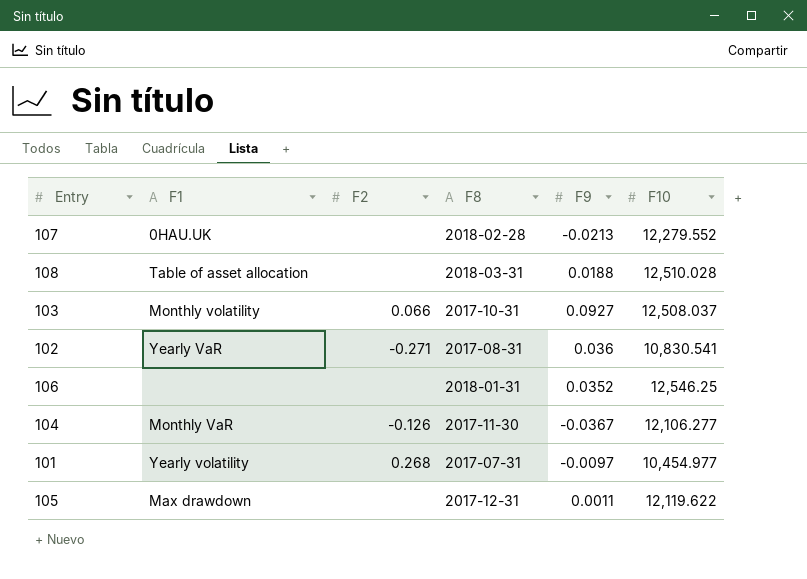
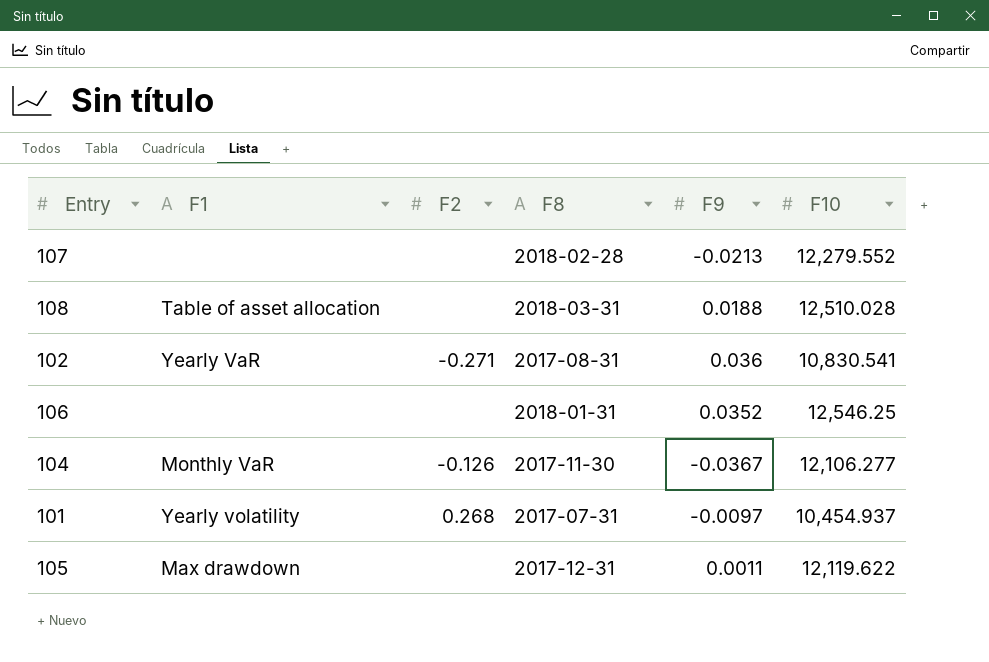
row 103: Monthly volatility | 0.066 | 2017-10-31 | 0.0927 | 12,508.037 -> none
107 | F1: 0HAU.UK -> none
101 | F10: 10,454.977 -> 10,454.937

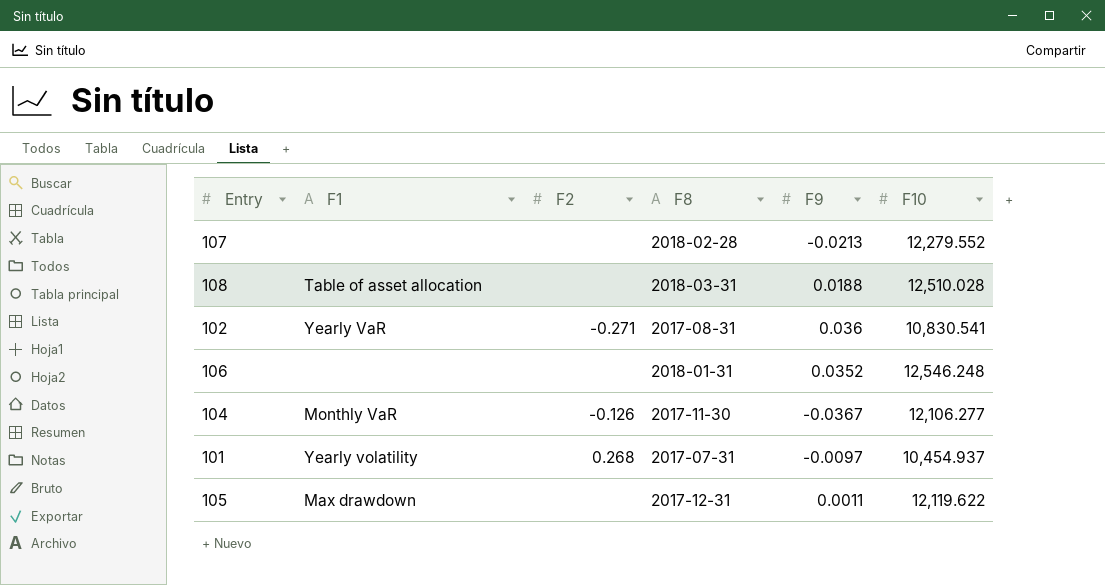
106 | F10: 12,546.25 -> 12,546.248

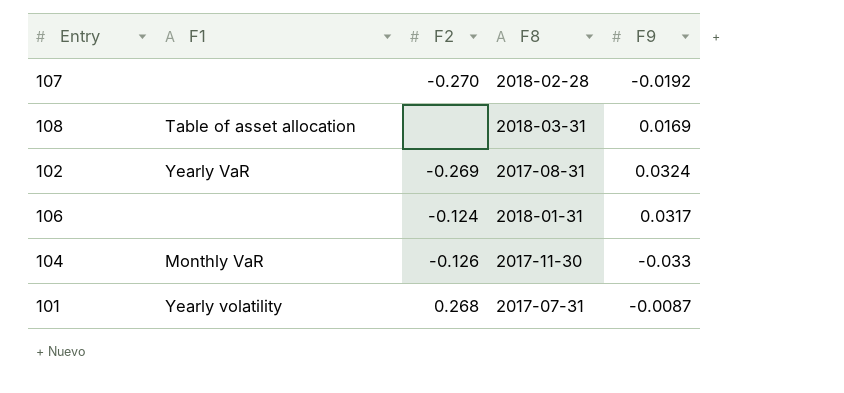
column F10 | position: 6 -> none
row 105: Max drawdown | none | 2017-12-31 | 0.0011 | 12,119.622 -> none
107 | F2: none -> -0.270
107 | F9: -0.0213 -> -0.0192
108 | F9: 0.0188 -> 0.0169
102 | F2: -0.271 -> -0.269
102 | F9: 0.036 -> 0.0324
106 | F2: none -> -0.124
106 | F9: 0.0352 -> 0.0317
104 | F9: -0.0367 -> -0.033
101 | F9: -0.0097 -> -0.0087

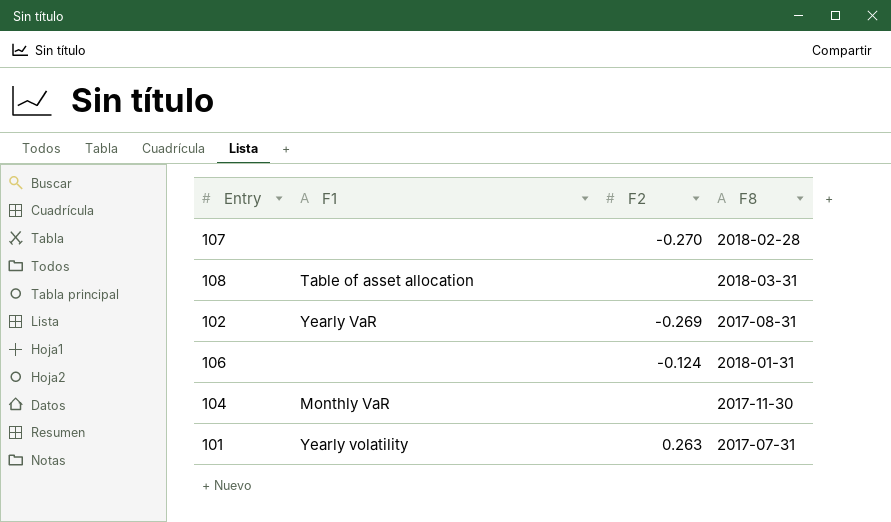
column F9 | position: 5 -> none
104 | F2: -0.126 -> none
101 | F2: 0.268 -> 0.263

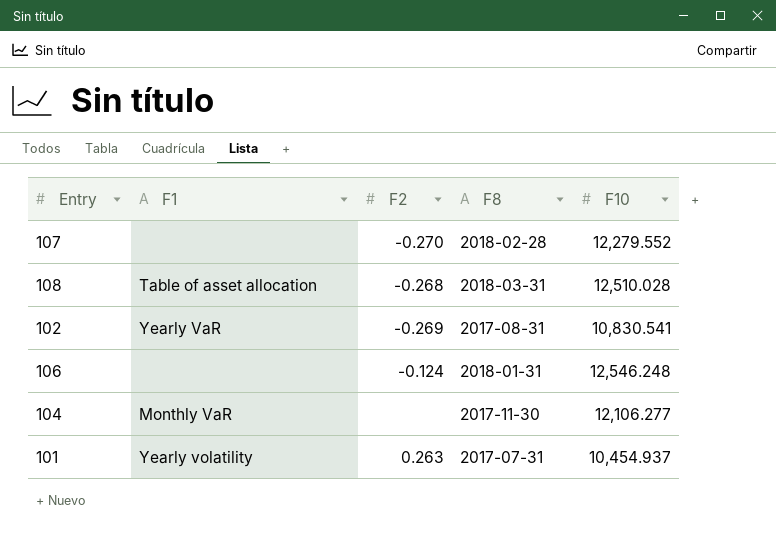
column F10 | position: none -> 5
108 | F2: none -> -0.268

